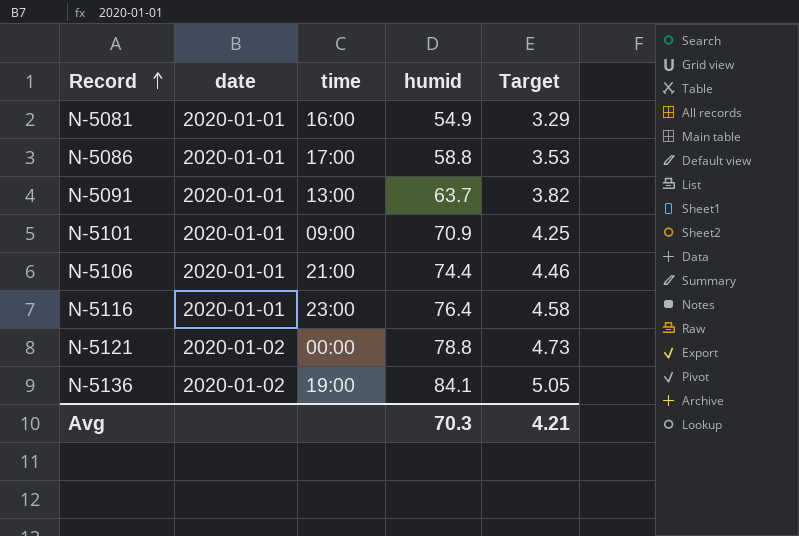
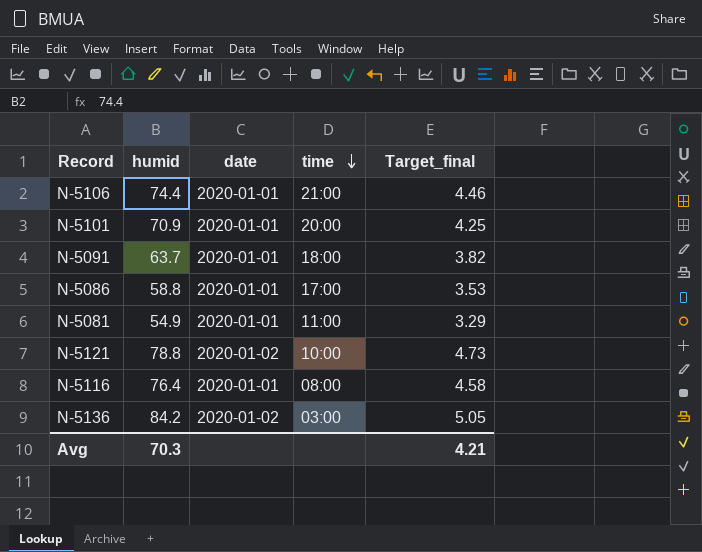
row order: Record ascending -> time descending
column humid | position: 4 -> 2
column name: Target -> Target_final
N-5101 | time: 09:00 -> 20:00
N-5091 | time: 13:00 -> 18:00
N-5081 | time: 16:00 -> 11:00
N-5121 | time: 00:00 -> 10:00
N-5116 | time: 23:00 -> 08:00
N-5136 | humid: 84.1 -> 84.2
N-5136 | time: 19:00 -> 03:00

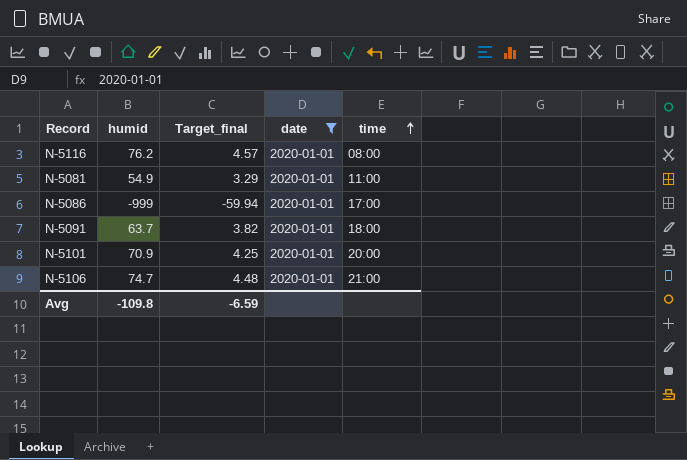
filter: none -> date = 2020-01-01
row order: time descending -> time ascending
column Target_final | position: 5 -> 3
N-5116 | humid: 76.4 -> 76.2
N-5116 | Target_final: 4.58 -> 4.57
N-5086 | humid: 58.8 -> -999
N-5086 | Target_final: 3.53 -> -59.94
N-5106 | humid: 74.4 -> 74.7
N-5106 | Target_final: 4.46 -> 4.48
Avg | humid: 70.3 -> -109.8
Avg | Target_final: 4.21 -> -6.59

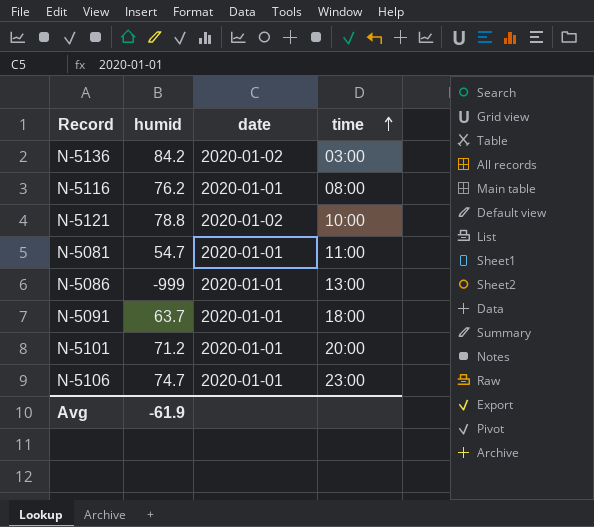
filter: date = 2020-01-01 -> none
column Target_final | formula: [humid] * 0.06 -> none
N-5081 | humid: 54.9 -> 54.7
N-5086 | time: 17:00 -> 13:00
N-5101 | humid: 70.9 -> 71.2
N-5106 | time: 21:00 -> 23:00
Avg | humid: -109.8 -> -61.9

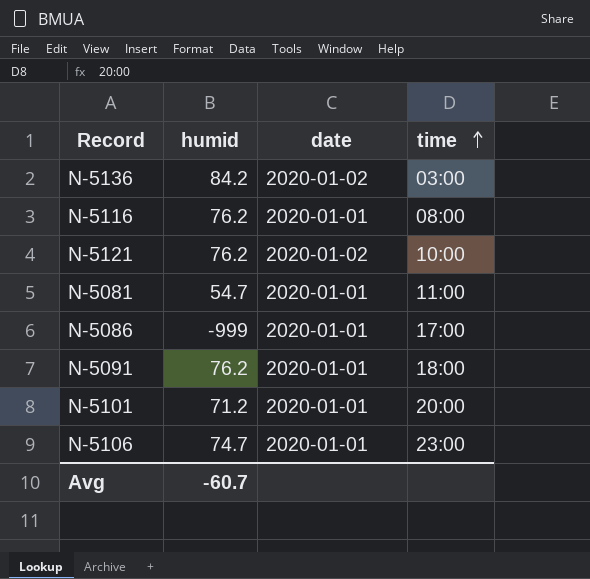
N-5121 | humid: 78.8 -> 76.2
N-5086 | time: 13:00 -> 17:00
N-5091 | humid: 63.7 -> 76.2
Avg | humid: -61.9 -> -60.7

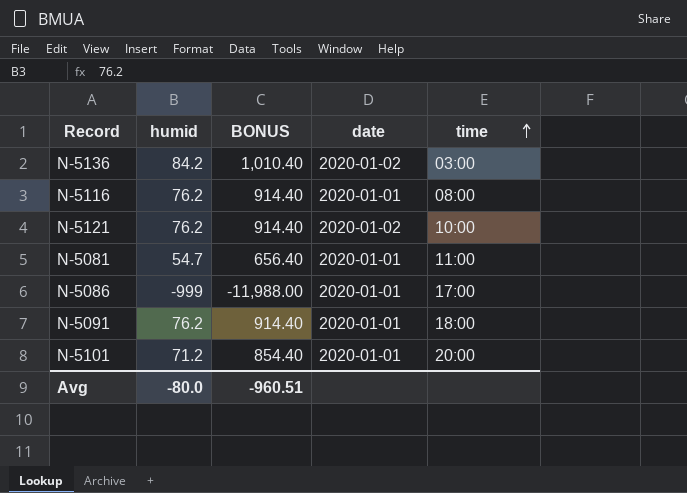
column BONUS | formula: none -> [humid] * 12
row N-5106: 74.7 | 2020-01-01 | 23:00 -> none
Avg | humid: -60.7 -> -80.0

